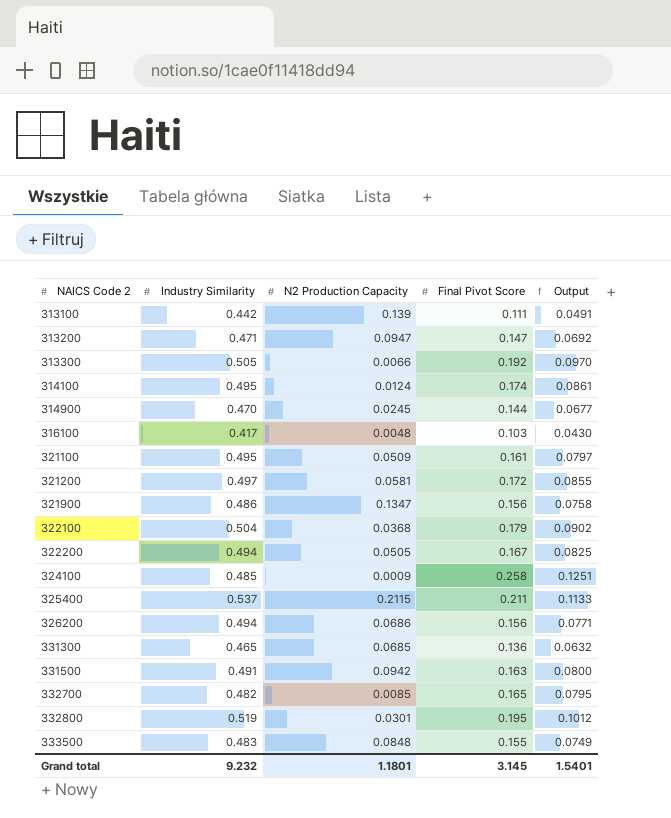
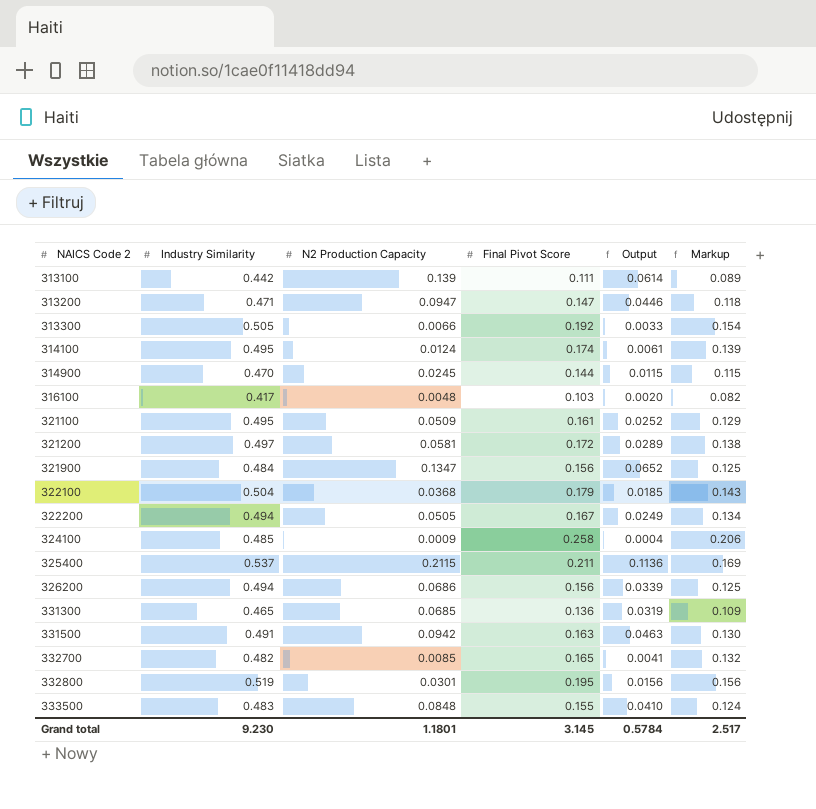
column Output | formula: [Industry Similarity] * [Final Pivot Score] -> [Industry Similarity] * [N2 Production Capacity]
column Markup | formula: none -> [Final Pivot Score] * 0.8
321900 | Industry Similarity: 0.486 -> 0.484
Grand total | Industry Similarity: 9.232 -> 9.230
Grand total | Output: 1.5401 -> 0.5784

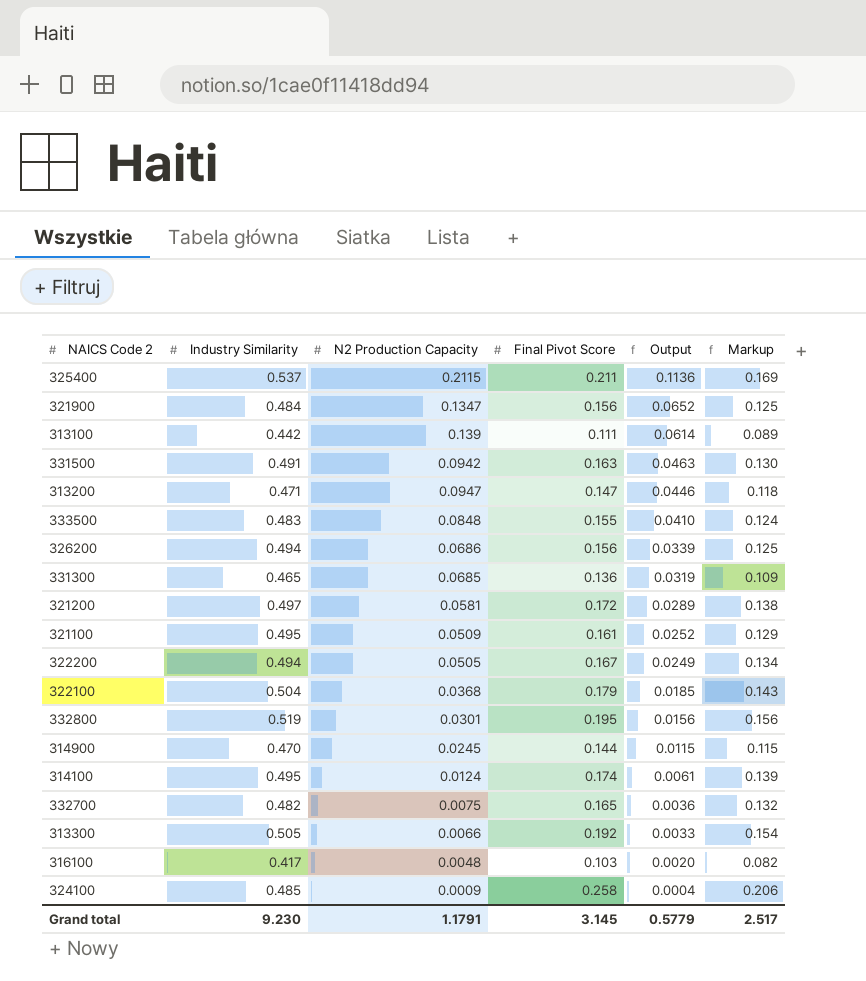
row order: NAICS Code 2 ascending -> Output descending
332700 | N2 Production Capacity: 0.0085 -> 0.0075
332700 | Output: 0.0041 -> 0.0036
Grand total | N2 Production Capacity: 1.1801 -> 1.1791
Grand total | Output: 0.5784 -> 0.5779

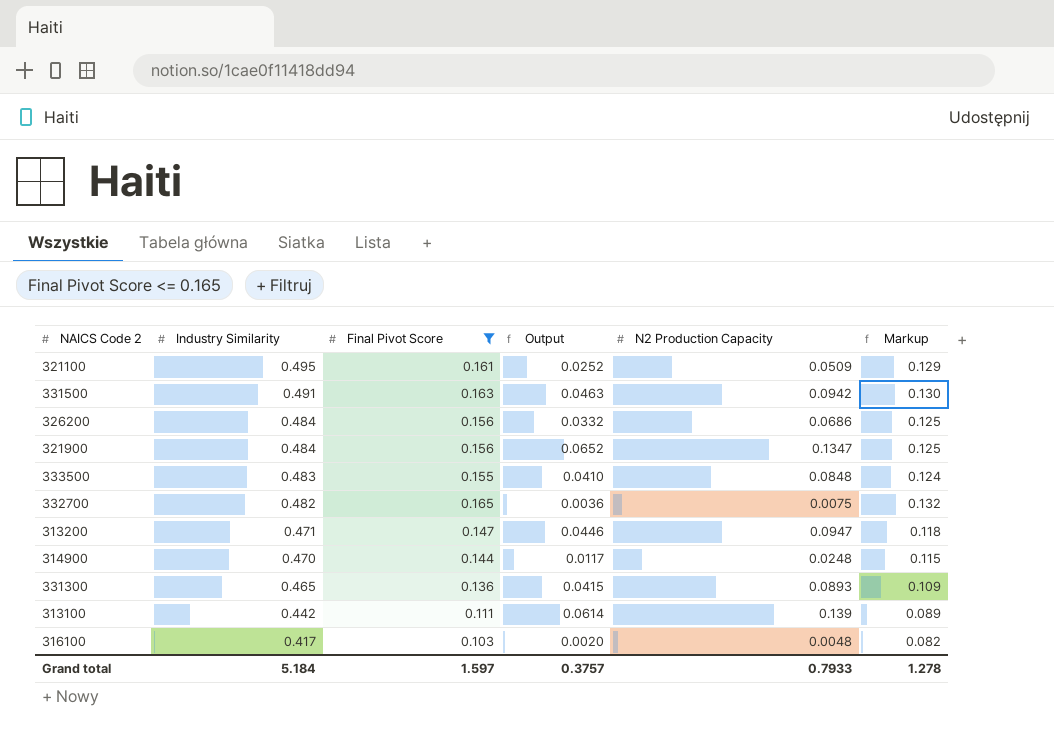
filter: none -> Final Pivot Score <= 0.165
row order: Output descending -> Industry Similarity descending
column N2 Production Capacity | position: 3 -> 5
326200 | Industry Similarity: 0.494 -> 0.484
326200 | Output: 0.0339 -> 0.0332
314900 | Output: 0.0115 -> 0.0117
314900 | N2 Production Capacity: 0.0245 -> 0.0248
331300 | Output: 0.0319 -> 0.0415
331300 | N2 Production Capacity: 0.0685 -> 0.0893
Grand total | Industry Similarity: 9.230 -> 5.184
Grand total | Final Pivot Score: 3.145 -> 1.597
Grand total | Output: 0.5779 -> 0.3757
Grand total | N2 Production Capacity: 1.1791 -> 0.7933
Grand total | Markup: 2.517 -> 1.278

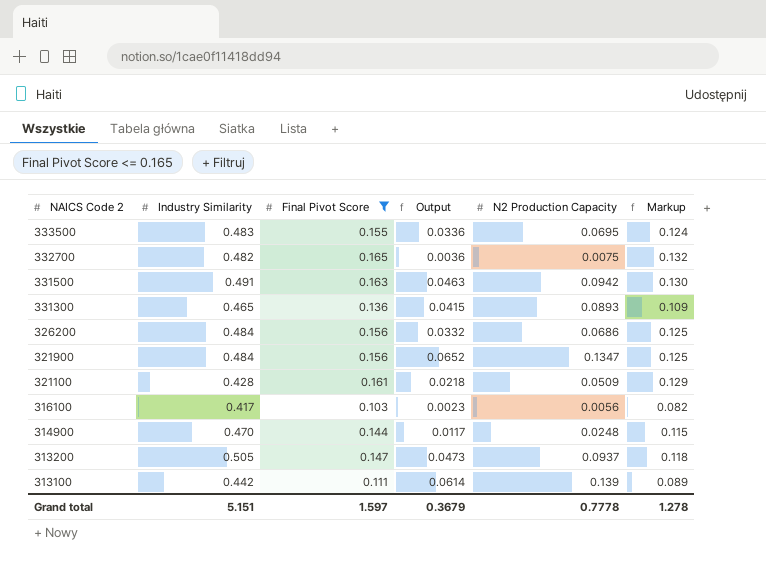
row order: Industry Similarity descending -> NAICS Code 2 descending
333500 | Output: 0.0410 -> 0.0336
333500 | N2 Production Capacity: 0.0848 -> 0.0695
321100 | Industry Similarity: 0.495 -> 0.428
321100 | Output: 0.0252 -> 0.0218
316100 | Output: 0.0020 -> 0.0023
316100 | N2 Production Capacity: 0.0048 -> 0.0056
313200 | Industry Similarity: 0.471 -> 0.505
313200 | Output: 0.0446 -> 0.0473
313200 | N2 Production Capacity: 0.0947 -> 0.0937
Grand total | Industry Similarity: 5.184 -> 5.151
Grand total | Output: 0.3757 -> 0.3679
Grand total | N2 Production Capacity: 0.7933 -> 0.7778

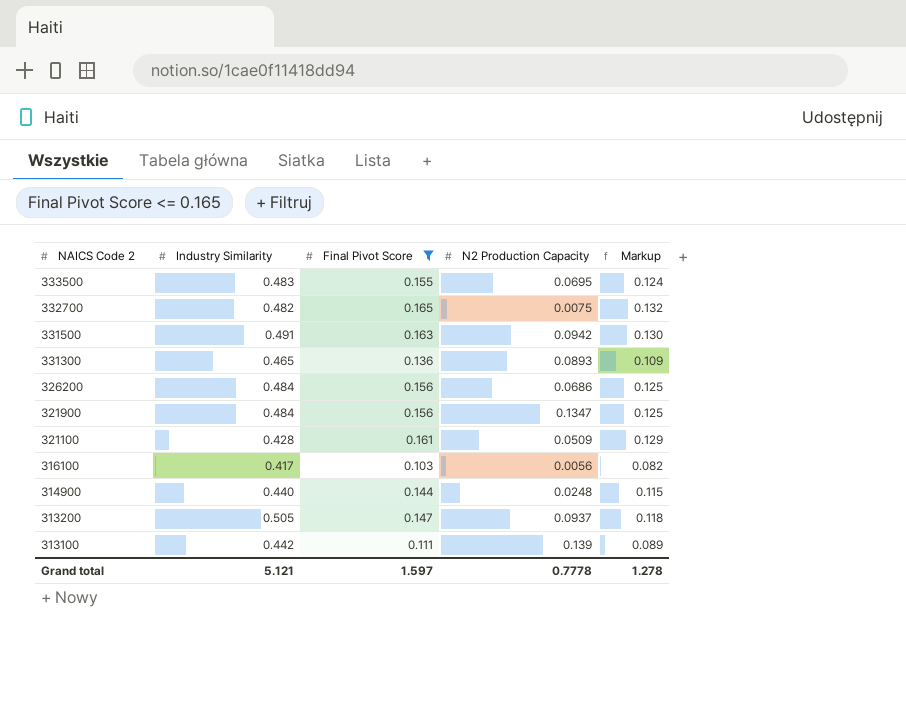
column Output | formula: [Industry Similarity] * [N2 Production Capacity] -> none
314900 | Industry Similarity: 0.470 -> 0.440
Grand total | Industry Similarity: 5.151 -> 5.121

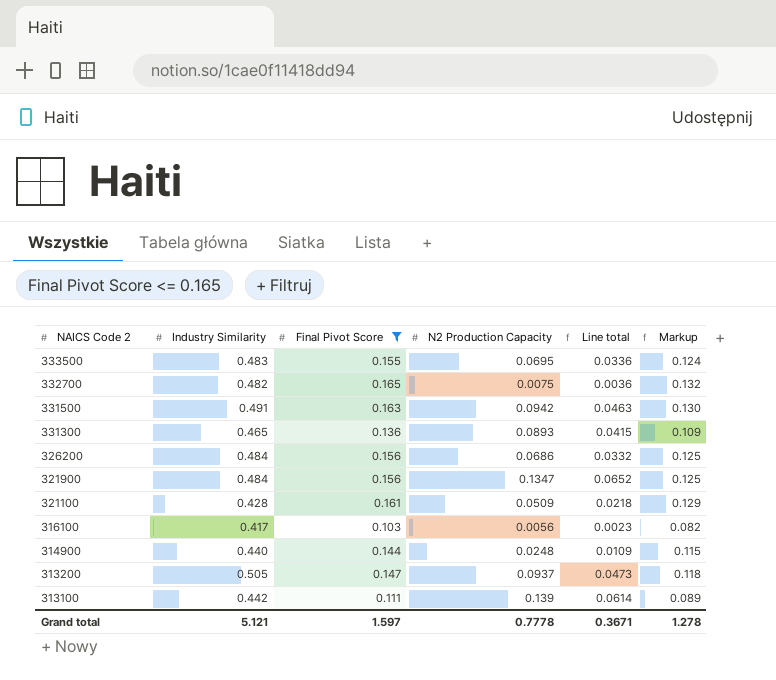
column Line total | formula: none -> [Industry Similarity] * [N2 Production Capacity]

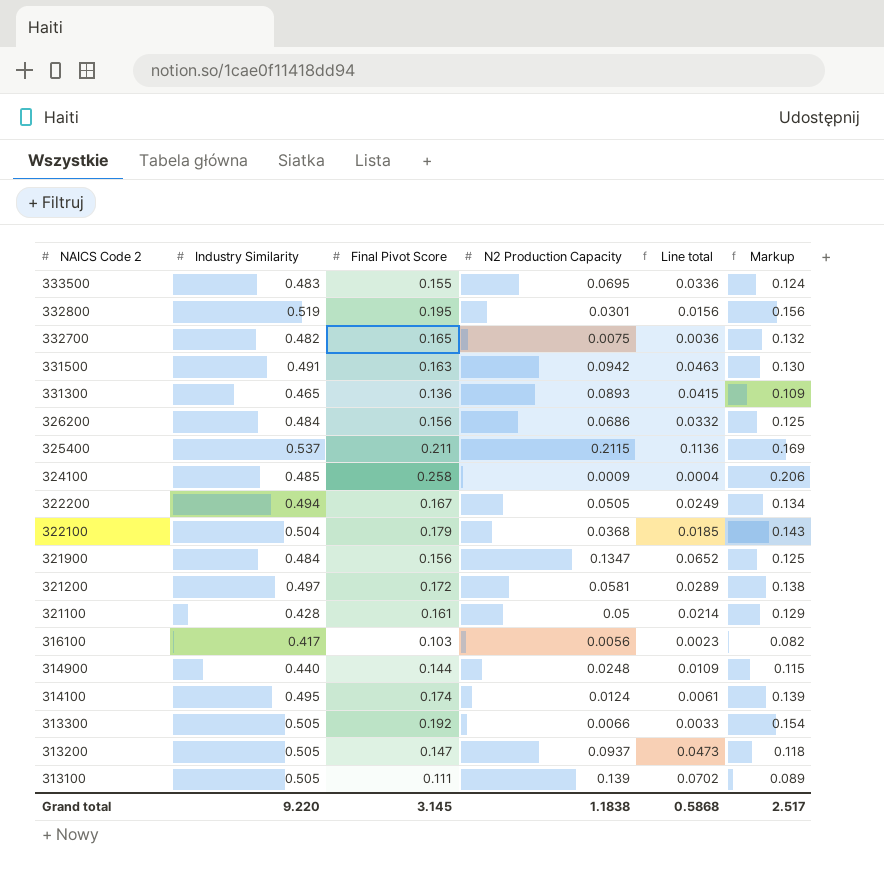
filter: Final Pivot Score <= 0.165 -> none
321100 | N2 Production Capacity: 0.0509 -> 0.05
321100 | Line total: 0.0218 -> 0.0214
313100 | Industry Similarity: 0.442 -> 0.505
313100 | Line total: 0.0614 -> 0.0702
Grand total | Industry Similarity: 5.121 -> 9.220
Grand total | Final Pivot Score: 1.597 -> 3.145
Grand total | N2 Production Capacity: 0.7778 -> 1.1838
Grand total | Line total: 0.3671 -> 0.5868
Grand total | Markup: 1.278 -> 2.517

